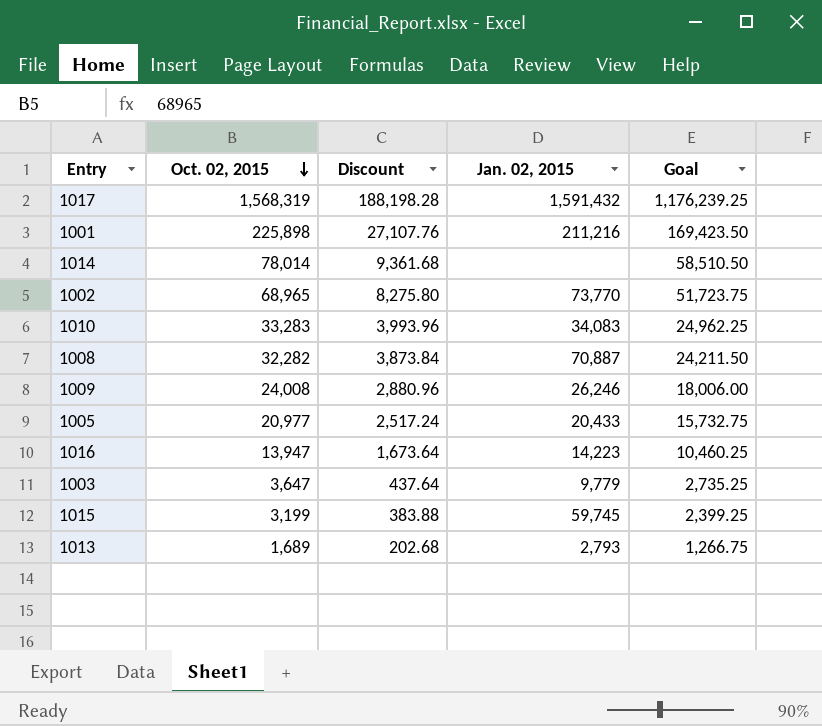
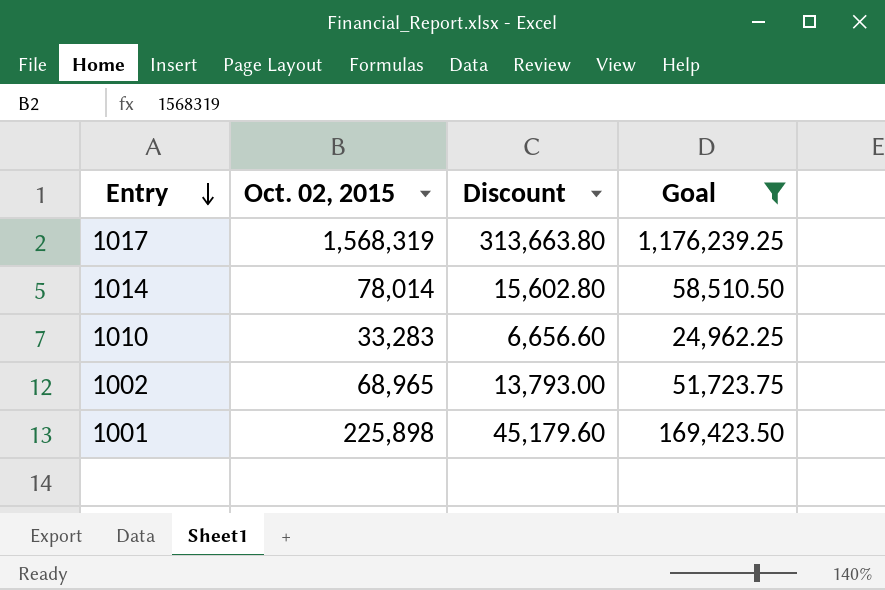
filter: none -> Goal >= 24,962.25
row order: Oct. 02, 2015 descending -> Entry descending
column Jan. 02, 2015 | position: 4 -> none
column Discount | formula: [Oct. 02, 2015] * 0.12 -> [Oct. 02, 2015] * 0.2

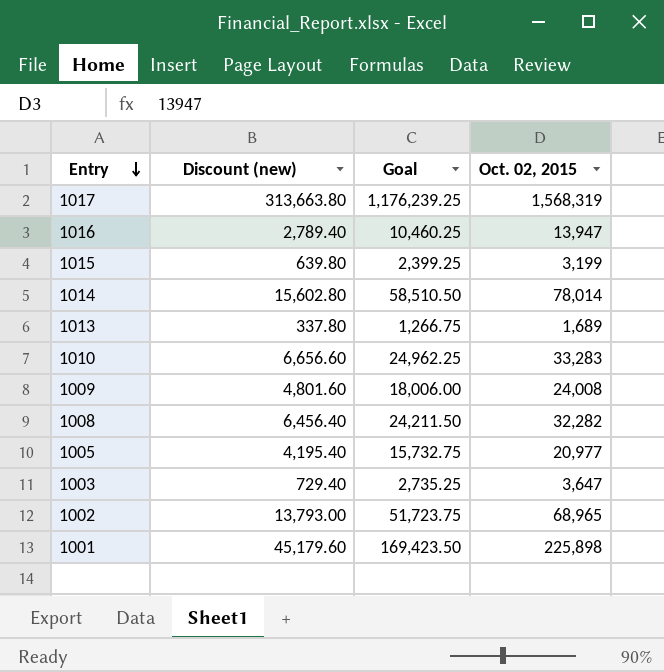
filter: Goal >= 24,962.25 -> none
column name: Discount -> Discount (new)
column Oct. 02, 2015 | position: 2 -> 4

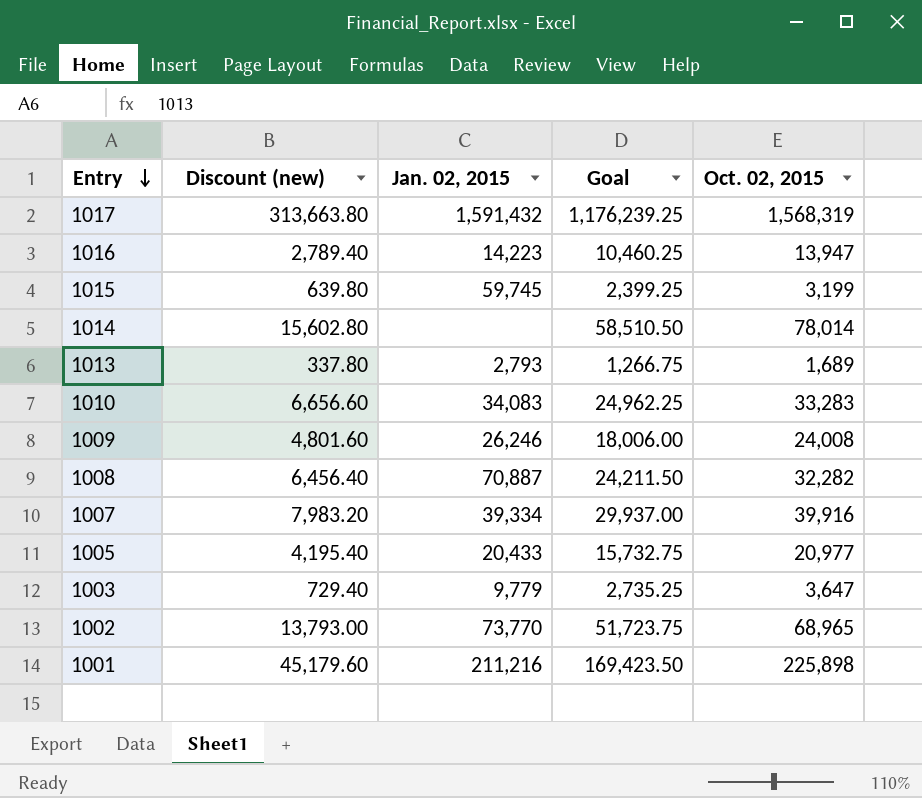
column Jan. 02, 2015 | position: none -> 3
row 1007: none -> 7,983.20 | 39,334 | 29,937.00 | 39,916

